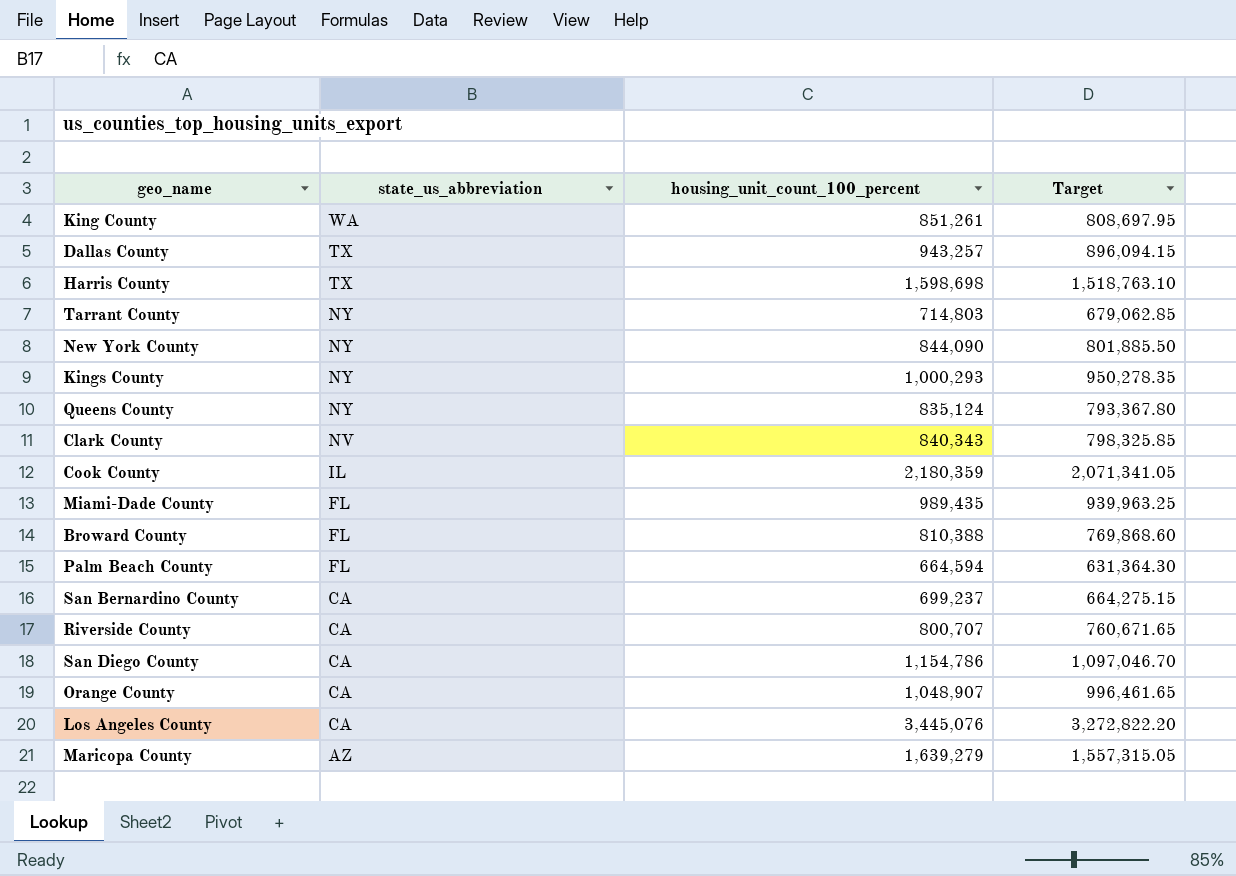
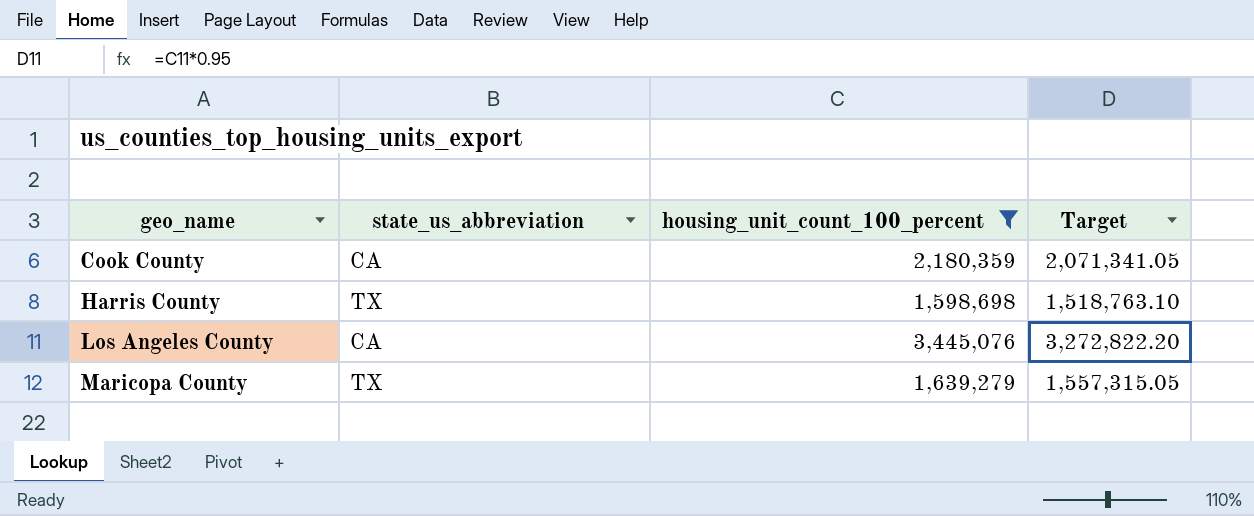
filter: none -> housing_unit_count_100_percent >= 1,598,698
row order: state_us_abbreviation descending -> geo_name ascending
Cook County | state_us_abbreviation: IL -> CA
Maricopa County | state_us_abbreviation: AZ -> TX

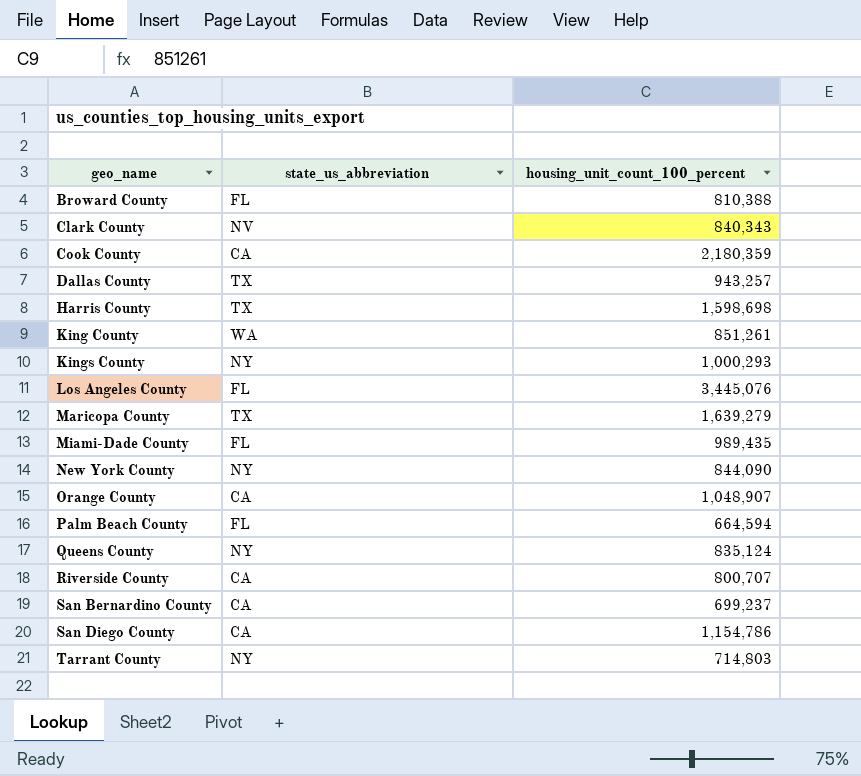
filter: housing_unit_count_100_percent >= 1,598,698 -> none
column Target | formula: [housing_unit_count_100_percent] * 0.95 -> none
Los Angeles County | state_us_abbreviation: CA -> FL

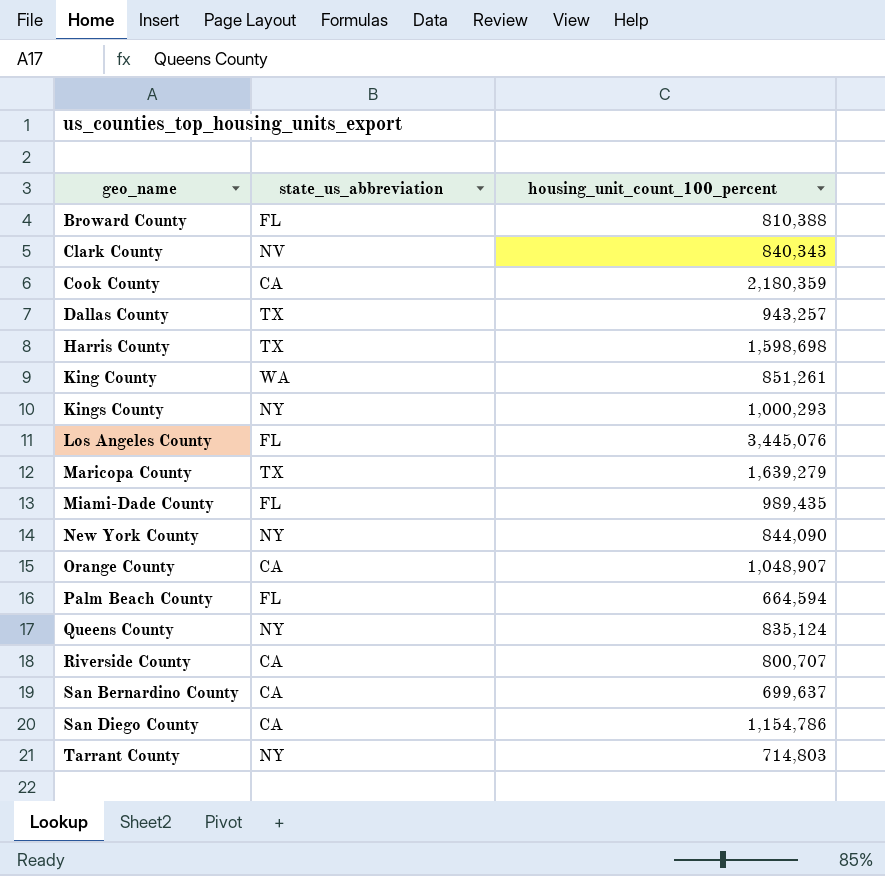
San Bernardino County | housing_unit_count_100_percent: 699,237 -> 699,637

